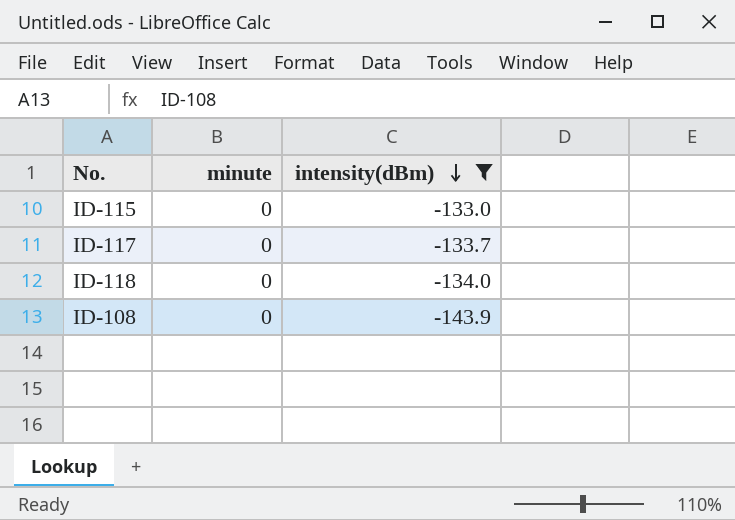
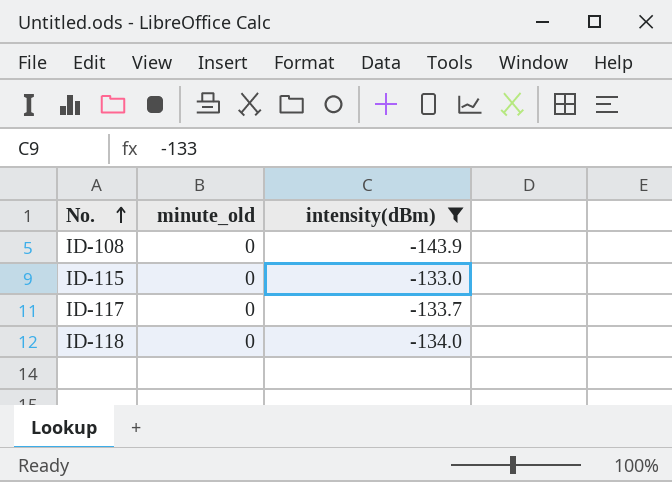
row order: intensity(dBm) descending -> No. ascending
column name: minute -> minute_old

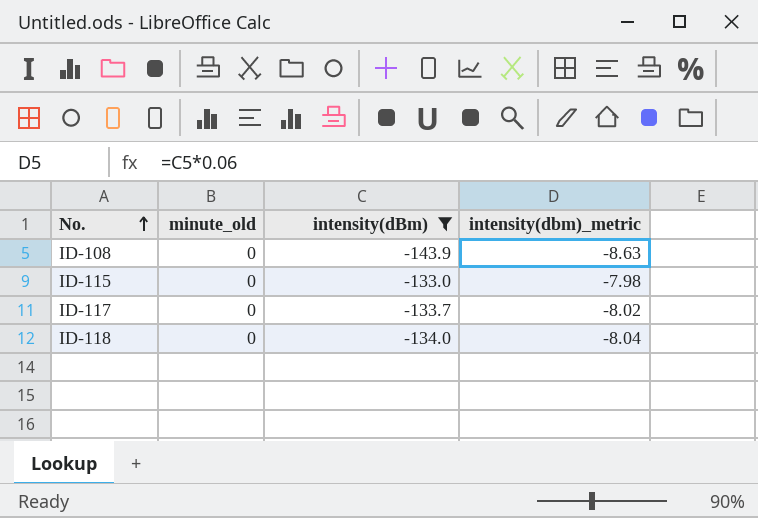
column intensity(dbm)_metric | formula: none -> [intensity(dBm)] * 0.06

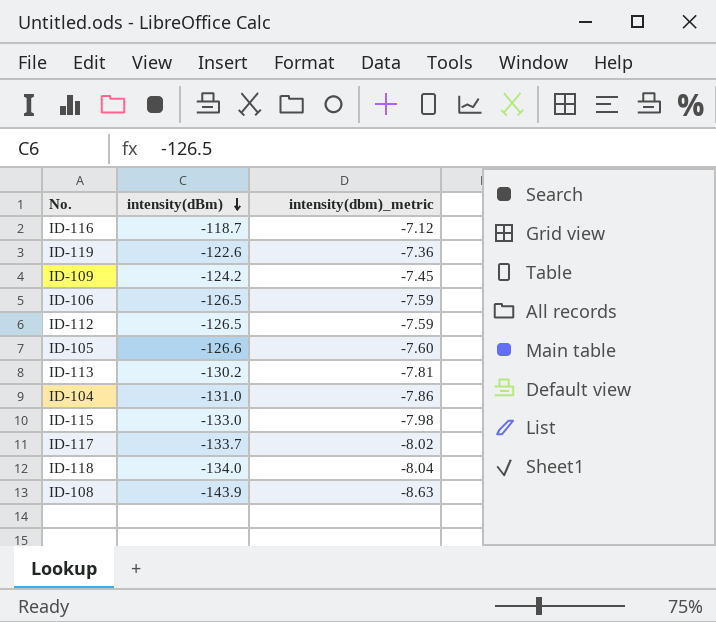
filter: intensity(dBm) <= -133.0 -> none
row order: No. ascending -> intensity(dBm) descending
column minute_old | position: 2 -> none

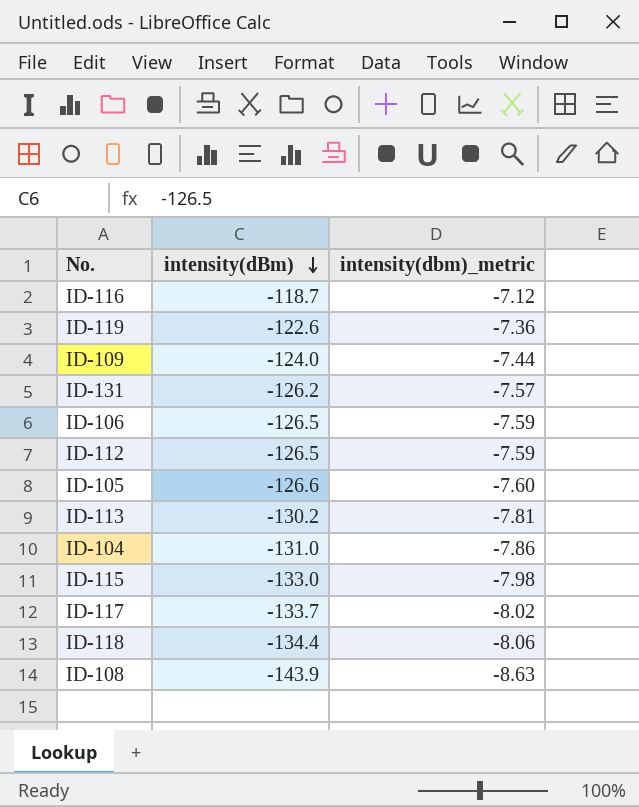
ID-109 | intensity(dBm): -124.2 -> -124.0
ID-109 | intensity(dbm)_metric: -7.45 -> -7.44
row ID-131: none -> -126.2 | -7.57
ID-118 | intensity(dBm): -134.0 -> -134.4
ID-118 | intensity(dbm)_metric: -8.04 -> -8.06

